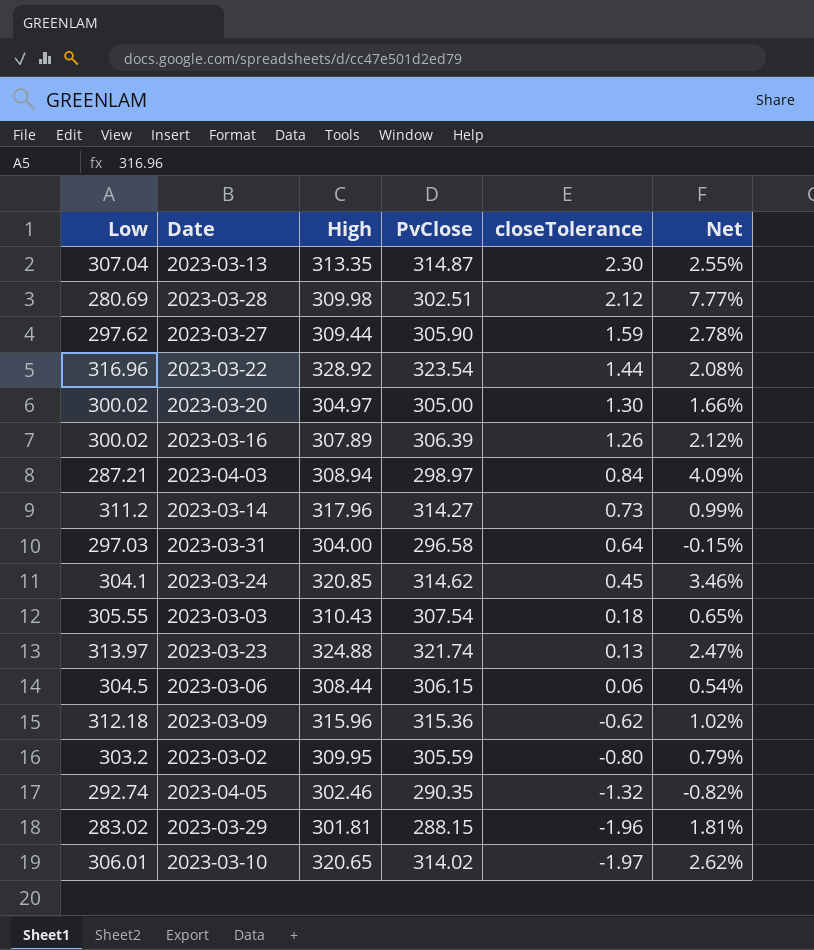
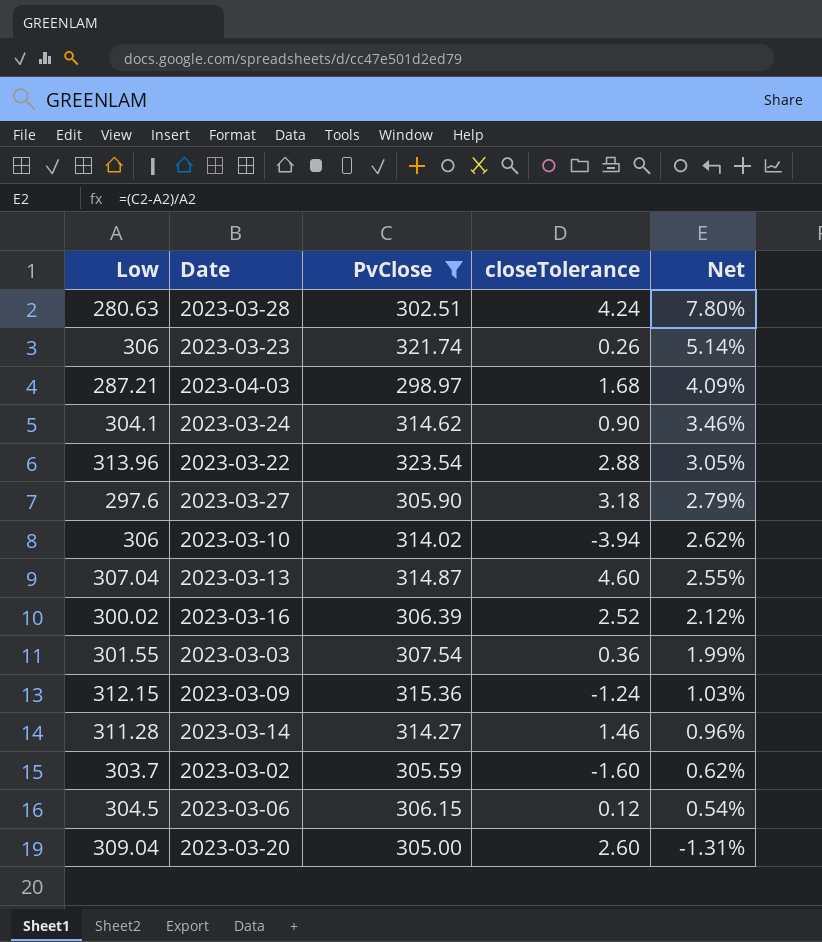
filter: none -> PvClose >= 298.97
row order: closeTolerance descending -> Net descending
column High | position: 3 -> none
2023-03-28 | Low: 280.69 -> 280.63
2023-03-28 | closeTolerance: 2.12 -> 4.24
2023-03-28 | Net: 7.77% -> 7.80%
2023-03-23 | Low: 313.97 -> 306
2023-03-23 | closeTolerance: 0.13 -> 0.26
2023-03-23 | Net: 2.47% -> 5.14%
2023-04-03 | closeTolerance: 0.84 -> 1.68
2023-03-24 | closeTolerance: 0.45 -> 0.90
2023-03-22 | Low: 316.96 -> 313.96
2023-03-22 | closeTolerance: 1.44 -> 2.88
2023-03-22 | Net: 2.08% -> 3.05%
2023-03-27 | Low: 297.62 -> 297.6
2023-03-27 | closeTolerance: 1.59 -> 3.18
2023-03-27 | Net: 2.78% -> 2.79%
2023-03-10 | Low: 306.01 -> 306
2023-03-10 | closeTolerance: -1.97 -> -3.94
2023-03-13 | closeTolerance: 2.30 -> 4.60
2023-03-16 | closeTolerance: 1.26 -> 2.52
2023-03-03 | Low: 305.55 -> 301.55
2023-03-03 | closeTolerance: 0.18 -> 0.36
2023-03-03 | Net: 0.65% -> 1.99%
2023-03-09 | Low: 312.18 -> 312.15
2023-03-09 | closeTolerance: -0.62 -> -1.24
2023-03-09 | Net: 1.02% -> 1.03%
2023-03-14 | Low: 311.2 -> 311.28
2023-03-14 | closeTolerance: 0.73 -> 1.46
2023-03-14 | Net: 0.99% -> 0.96%
2023-03-02 | Low: 303.2 -> 303.7
2023-03-02 | closeTolerance: -0.80 -> -1.60
2023-03-02 | Net: 0.79% -> 0.62%
2023-03-06 | closeTolerance: 0.06 -> 0.12
2023-03-20 | Low: 300.02 -> 309.04
2023-03-20 | closeTolerance: 1.30 -> 2.60
2023-03-20 | Net: 1.66% -> -1.31%

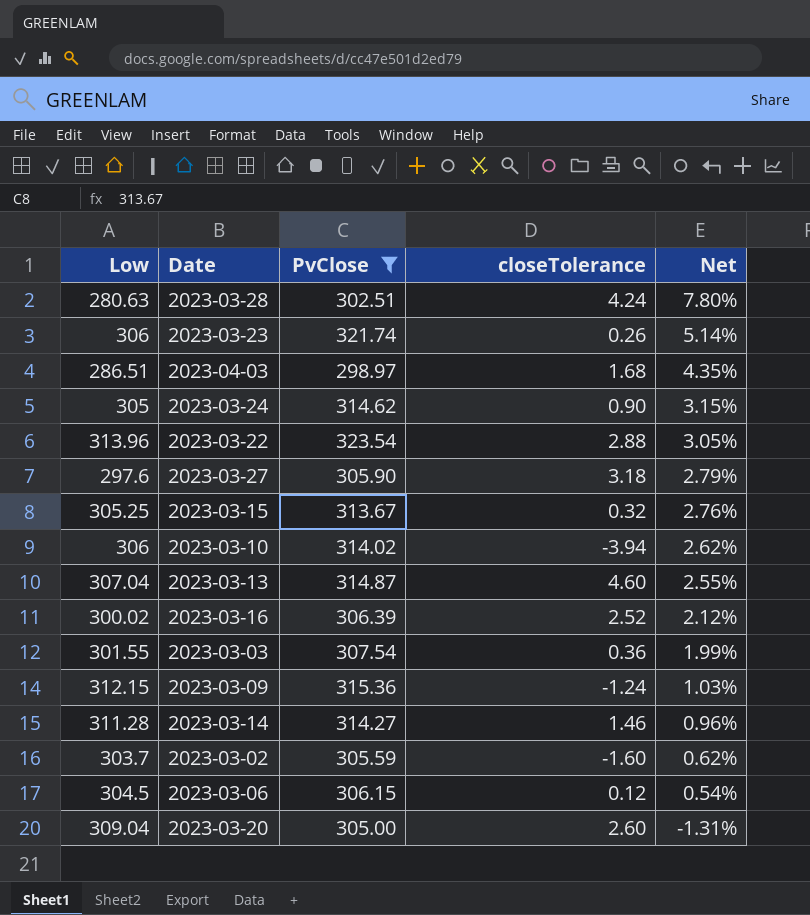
2023-04-03 | Low: 287.21 -> 286.51
2023-04-03 | Net: 4.09% -> 4.35%
2023-03-24 | Low: 304.1 -> 305
2023-03-24 | Net: 3.46% -> 3.15%
row 2023-03-15: none -> 305.25 | 313.67 | 0.32 | 2.76%

